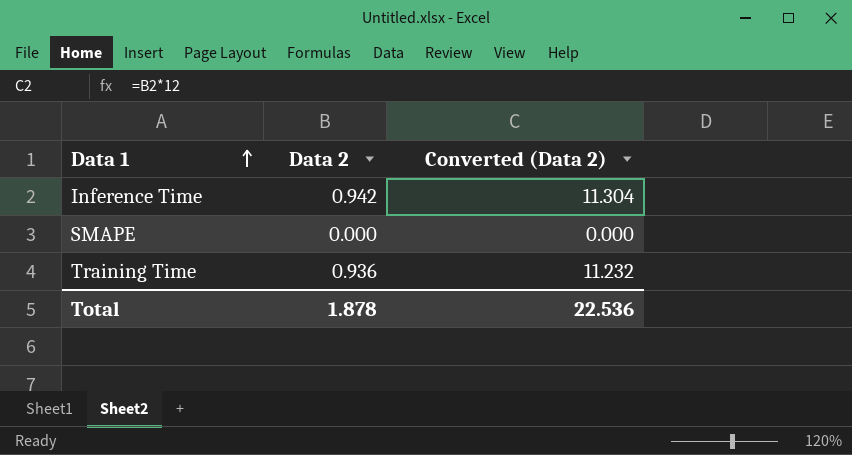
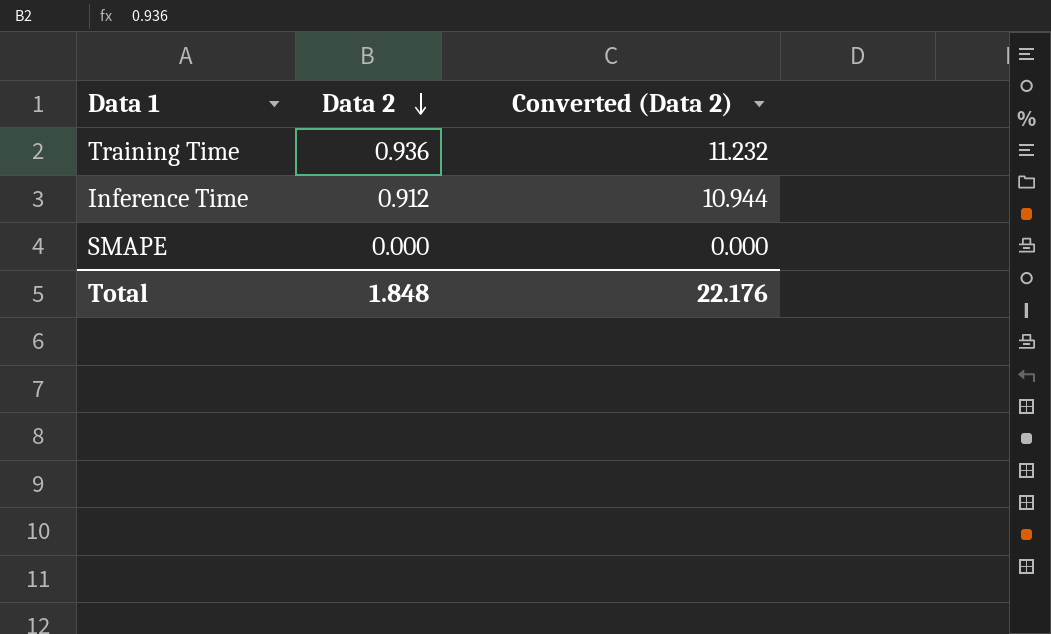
row order: Data 1 ascending -> Data 2 descending
Inference Time | Data 2: 0.942 -> 0.912
Inference Time | Converted (Data 2): 11.304 -> 10.944
Total | Data 2: 1.878 -> 1.848
Total | Converted (Data 2): 22.536 -> 22.176

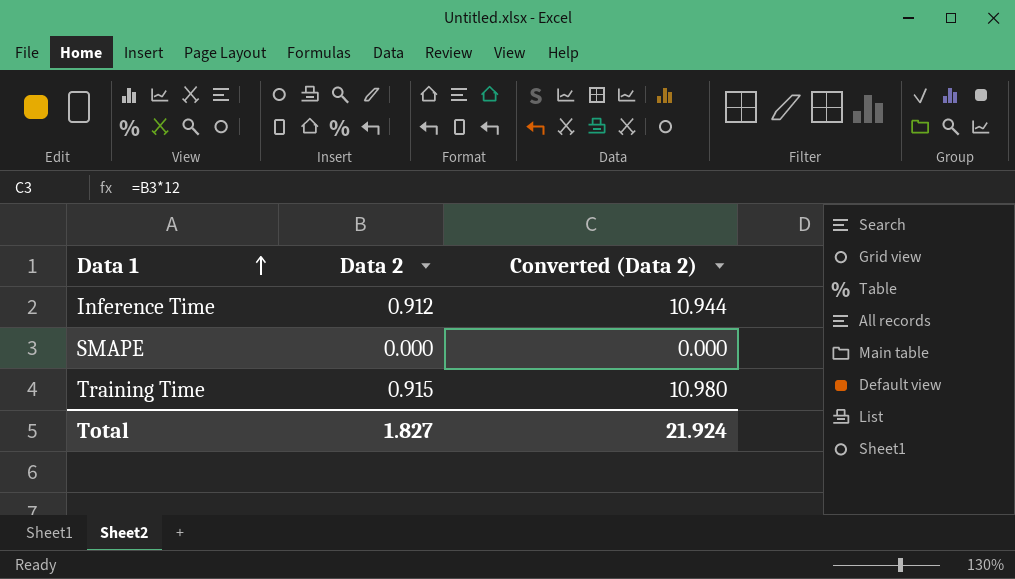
row order: Data 2 descending -> Data 1 ascending
Training Time | Data 2: 0.936 -> 0.915
Training Time | Converted (Data 2): 11.232 -> 10.980
Total | Data 2: 1.848 -> 1.827
Total | Converted (Data 2): 22.176 -> 21.924

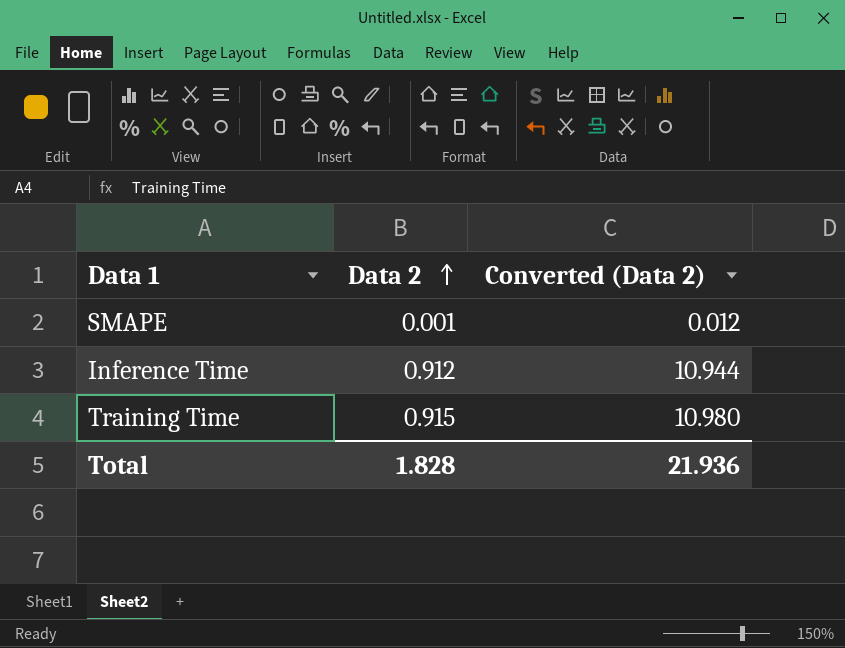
row order: Data 1 ascending -> Data 2 ascending
SMAPE | Data 2: 0.000 -> 0.001
SMAPE | Converted (Data 2): 0.000 -> 0.012
Total | Data 2: 1.827 -> 1.828
Total | Converted (Data 2): 21.924 -> 21.936

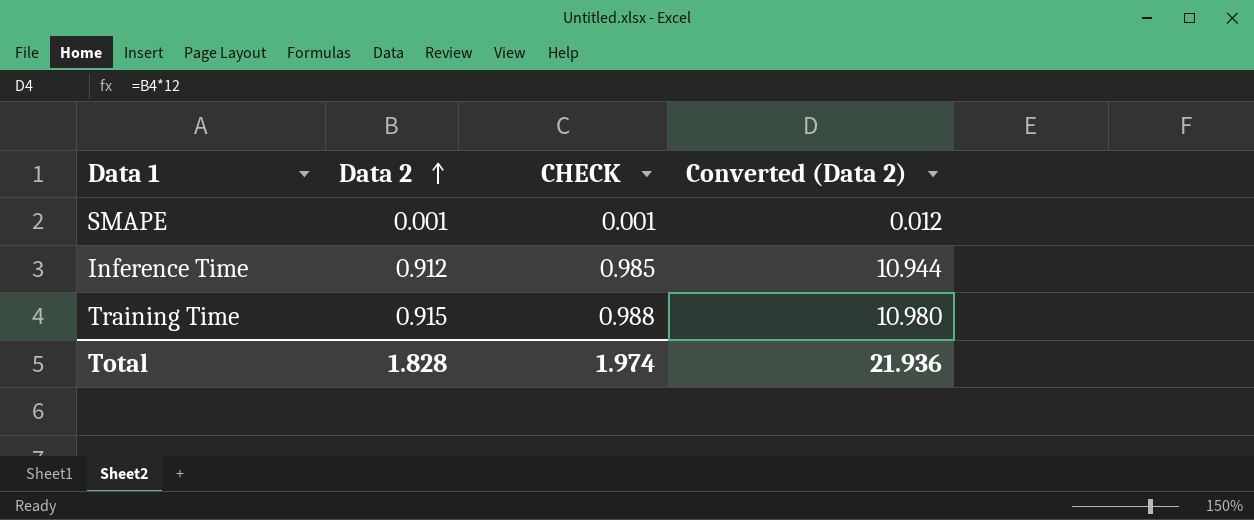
column CHECK | formula: none -> [Data 2] * 1.08

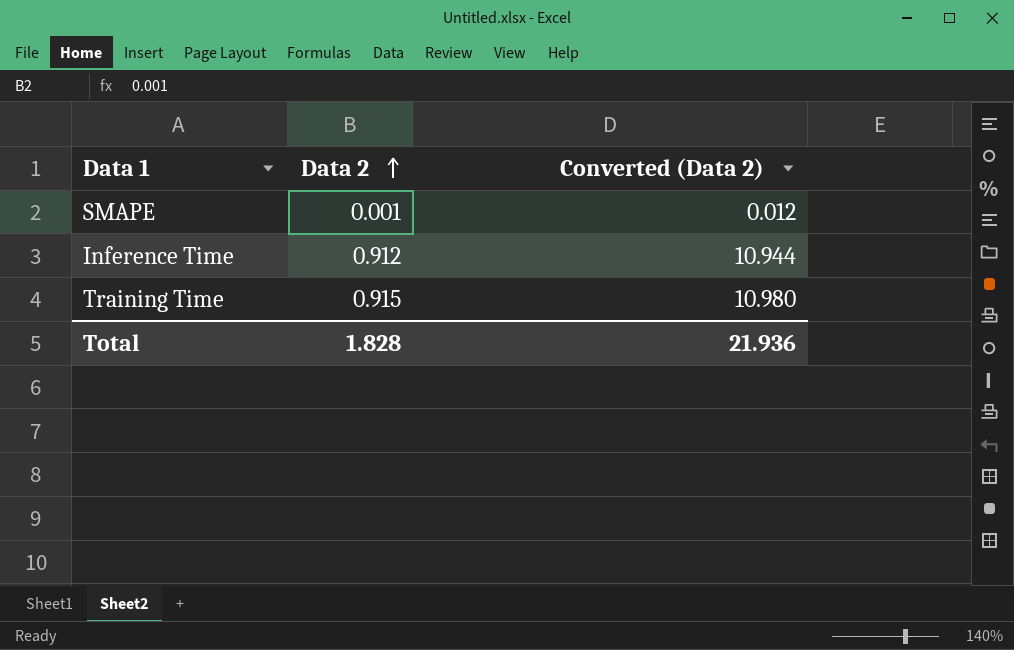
column CHECK | formula: [Data 2] * 1.08 -> none

